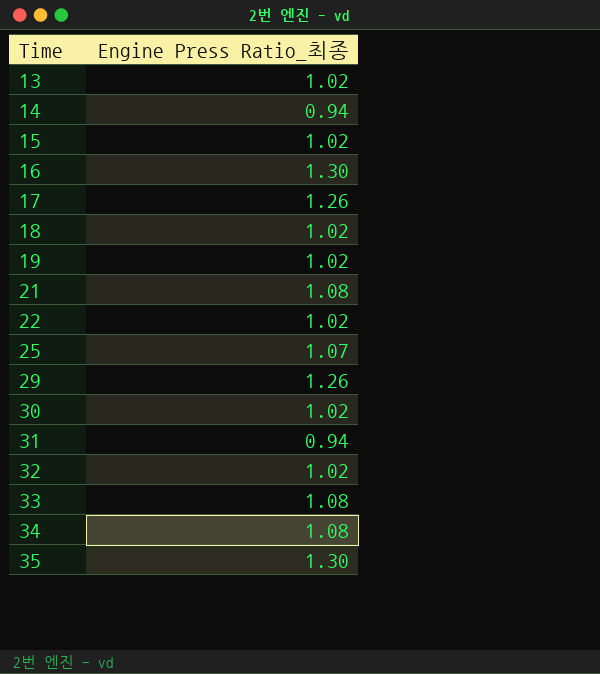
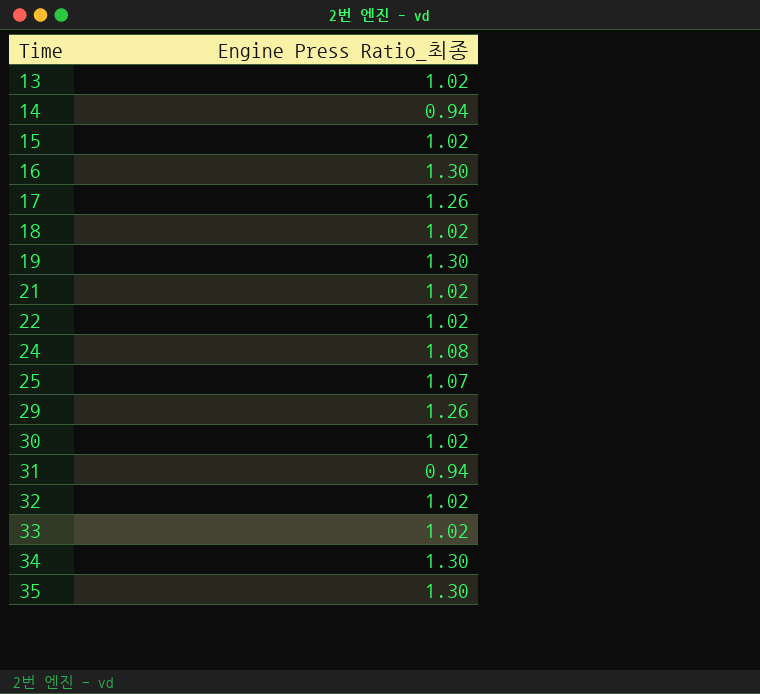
19 | Engine Press Ratio_최종: 1.02 -> 1.30
21 | Engine Press Ratio_최종: 1.08 -> 1.02
row 24: none -> 1.08
33 | Engine Press Ratio_최종: 1.08 -> 1.02
34 | Engine Press Ratio_최종: 1.08 -> 1.30

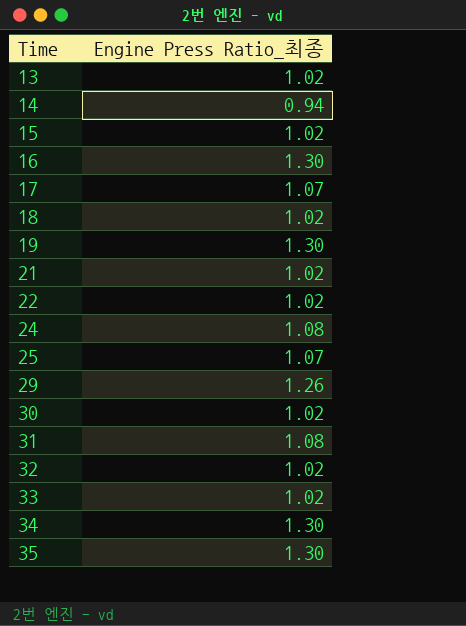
17 | Engine Press Ratio_최종: 1.26 -> 1.07
31 | Engine Press Ratio_최종: 0.94 -> 1.08

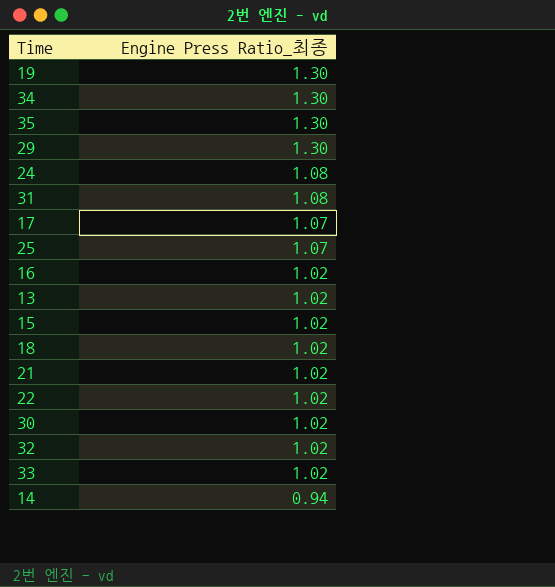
row order: Time ascending -> Engine Press Ratio_최종 descending
29 | Engine Press Ratio_최종: 1.26 -> 1.30
16 | Engine Press Ratio_최종: 1.30 -> 1.02

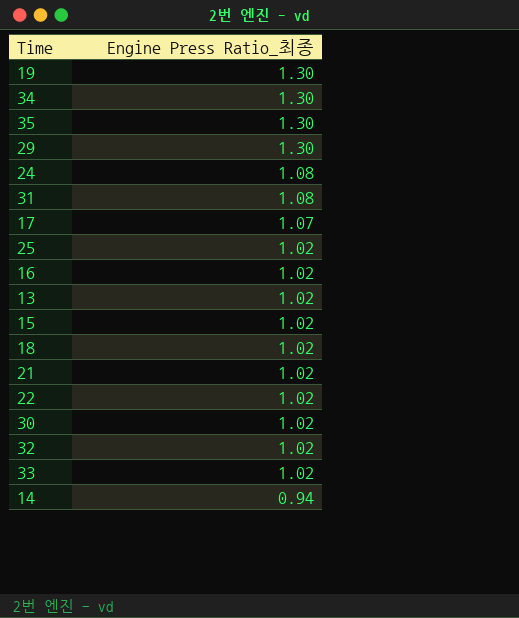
25 | Engine Press Ratio_최종: 1.07 -> 1.02

